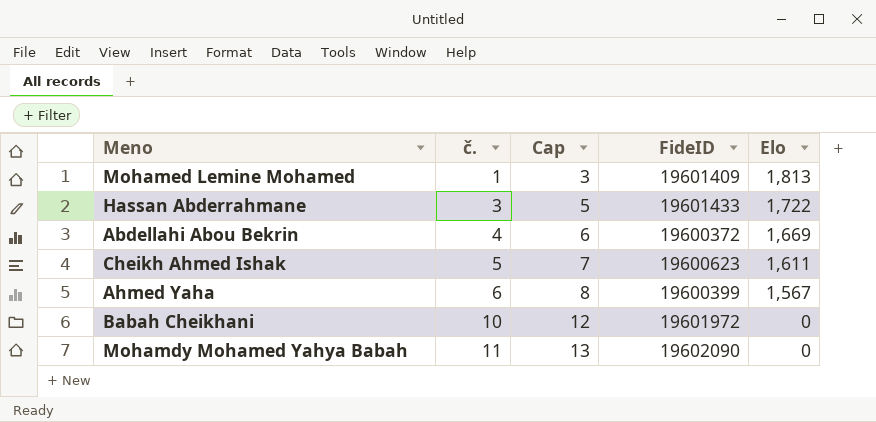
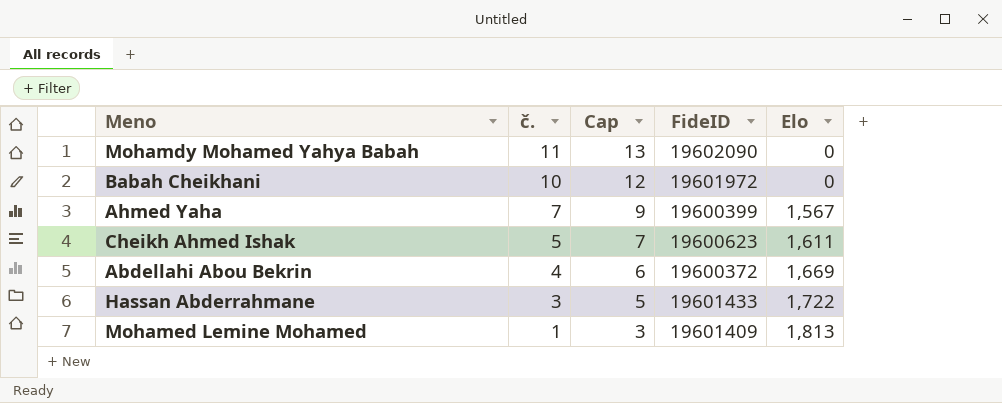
row order: č. ascending -> č. descending
Ahmed Yaha | č.: 6 -> 7
Ahmed Yaha | Cap: 8 -> 9

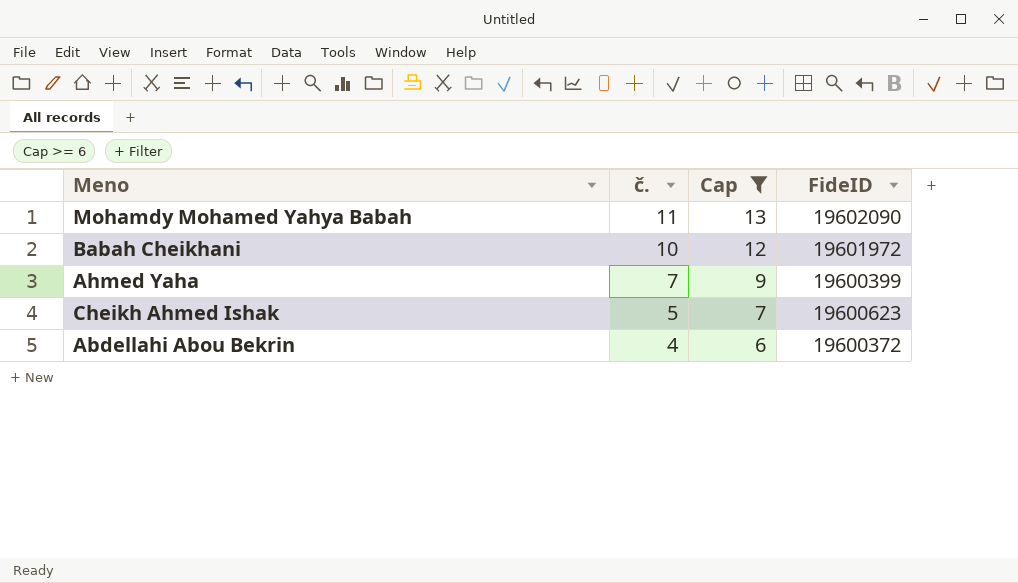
filter: none -> Cap >= 6
column Elo | position: 5 -> none

